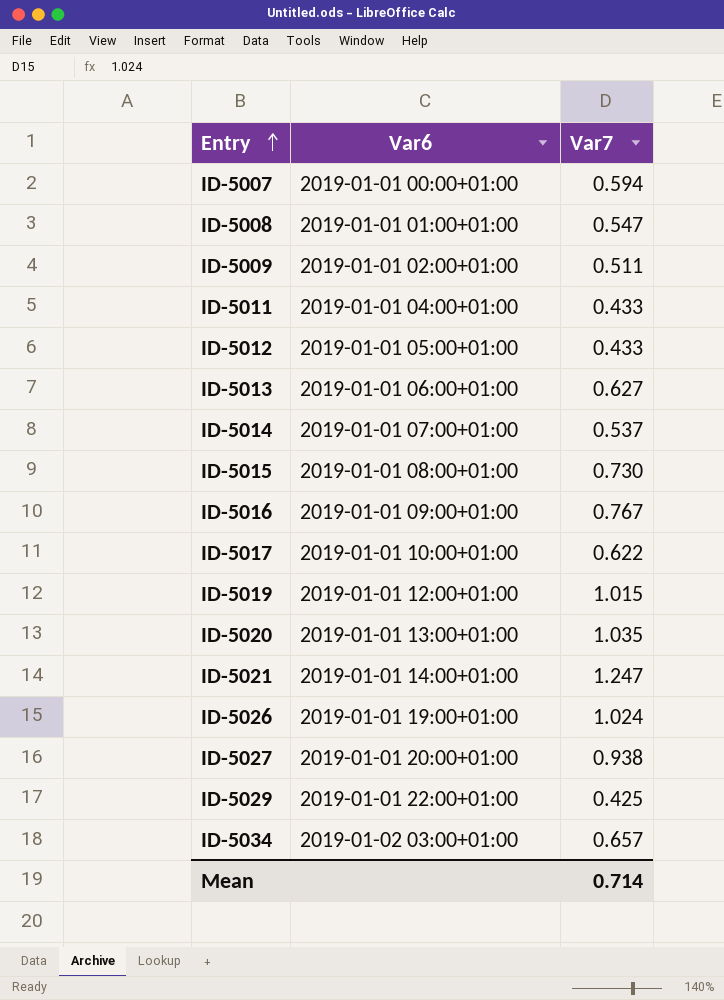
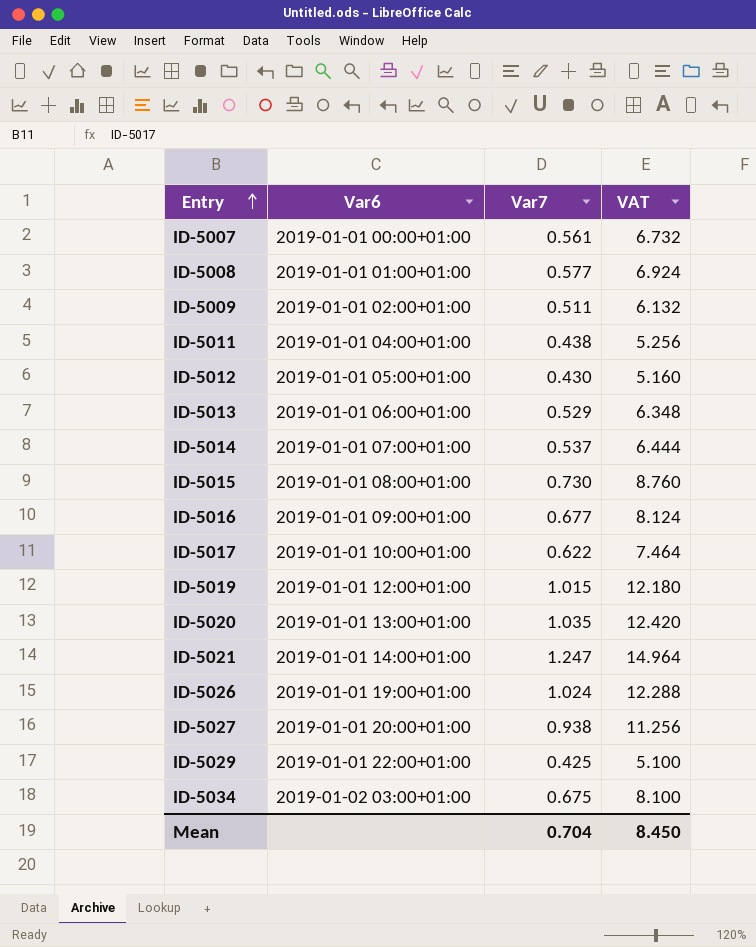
column VAT | formula: none -> [Var7] * 12
ID-5007 | Var7: 0.594 -> 0.561
ID-5008 | Var7: 0.547 -> 0.577
ID-5011 | Var7: 0.433 -> 0.438
ID-5012 | Var7: 0.433 -> 0.430
ID-5013 | Var7: 0.627 -> 0.529
ID-5016 | Var7: 0.767 -> 0.677
ID-5034 | Var7: 0.657 -> 0.675
Mean | Var7: 0.714 -> 0.704

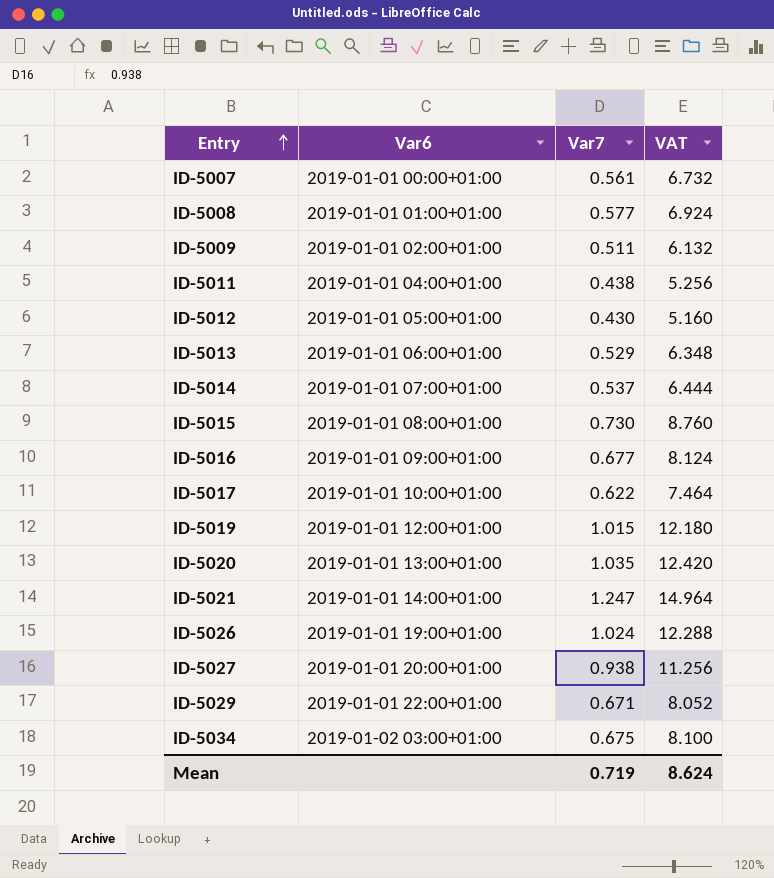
ID-5029 | Var7: 0.425 -> 0.671
ID-5029 | VAT: 5.100 -> 8.052
Mean | Var7: 0.704 -> 0.719
Mean | VAT: 8.450 -> 8.624

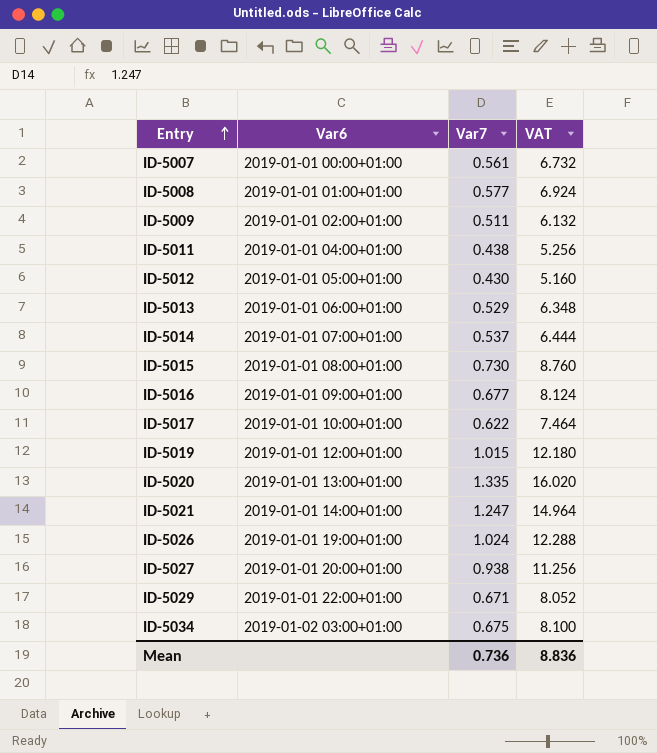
ID-5020 | Var7: 1.035 -> 1.335
ID-5020 | VAT: 12.420 -> 16.020
Mean | Var7: 0.719 -> 0.736
Mean | VAT: 8.624 -> 8.836

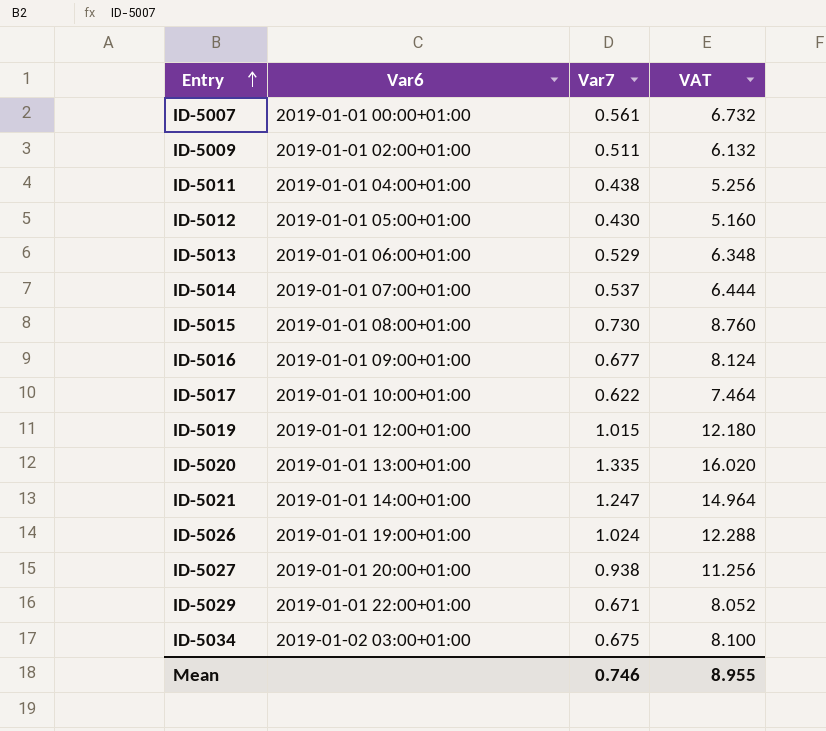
row ID-5008: 2019-01-01 01:00+01:00 | 0.577 | 6.924 -> none
Mean | Var7: 0.736 -> 0.746
Mean | VAT: 8.836 -> 8.955

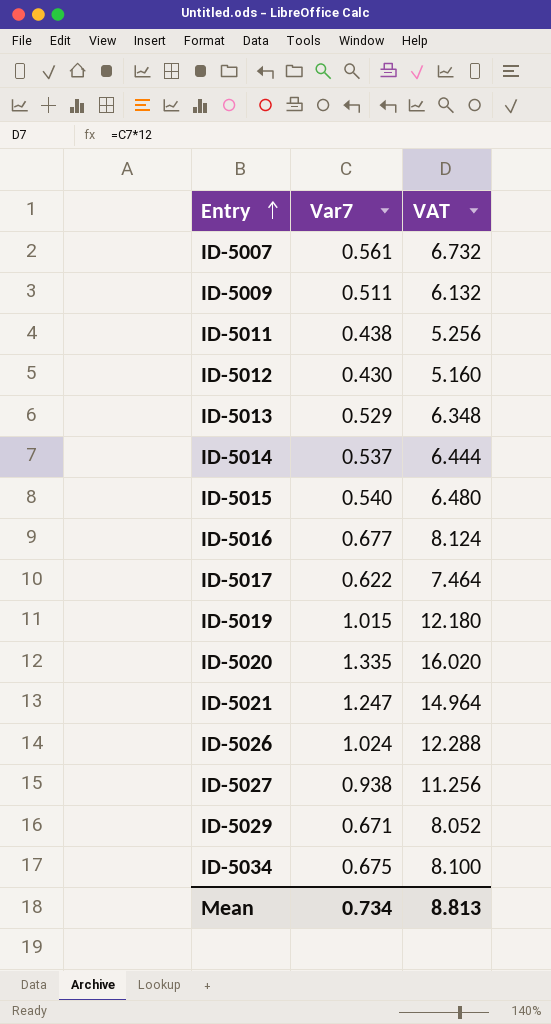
column Var6 | position: 2 -> none
ID-5015 | Var7: 0.730 -> 0.540
ID-5015 | VAT: 8.760 -> 6.480
Mean | Var7: 0.746 -> 0.734
Mean | VAT: 8.955 -> 8.813

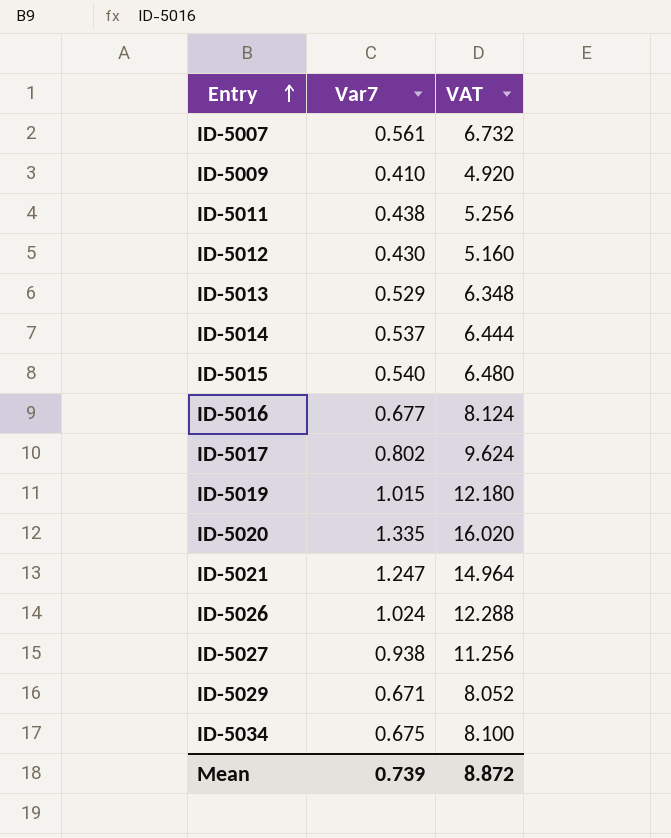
ID-5009 | Var7: 0.511 -> 0.410
ID-5009 | VAT: 6.132 -> 4.920
ID-5017 | Var7: 0.622 -> 0.802
ID-5017 | VAT: 7.464 -> 9.624
Mean | Var7: 0.734 -> 0.739
Mean | VAT: 8.813 -> 8.872

